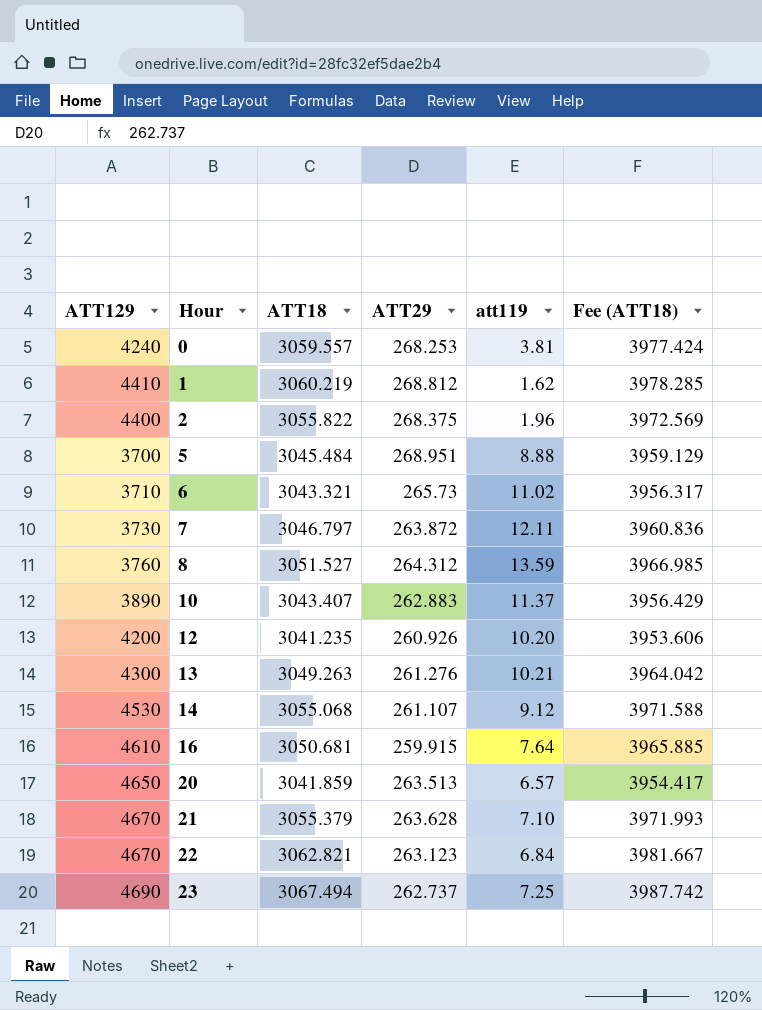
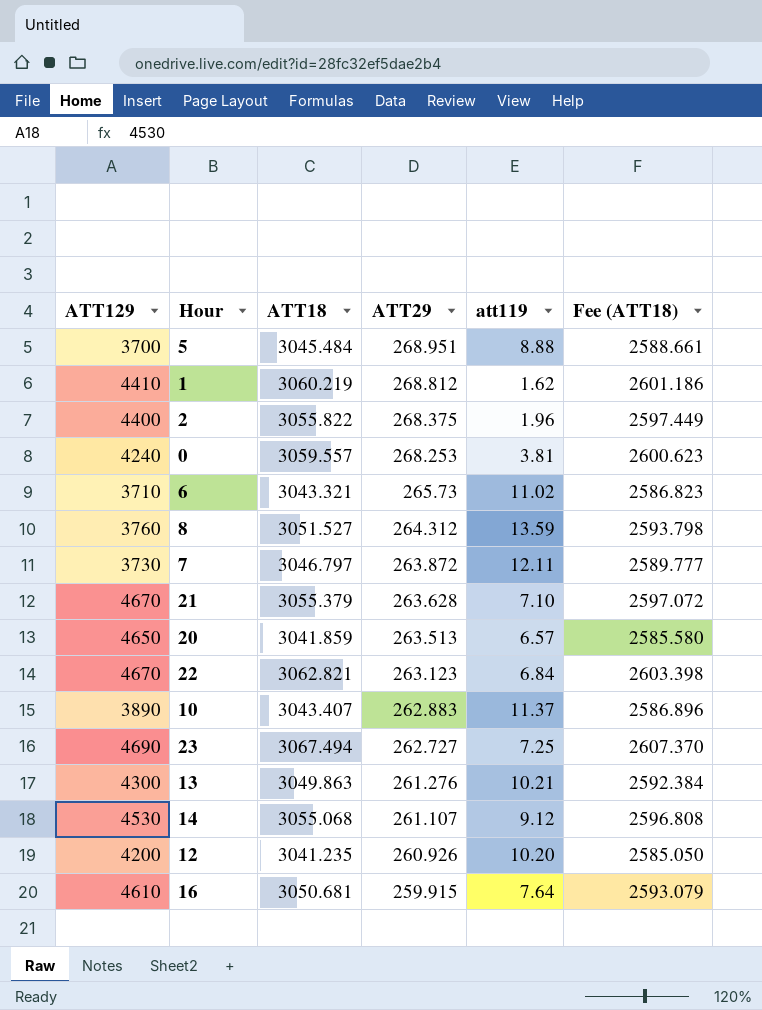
row order: Hour ascending -> ATT29 descending
column Fee (ATT18) | formula: [ATT18] * 1.3 -> [ATT18] * 0.85
23 | ATT29: 262.737 -> 262.727
13 | ATT18: 3049.263 -> 3049.863

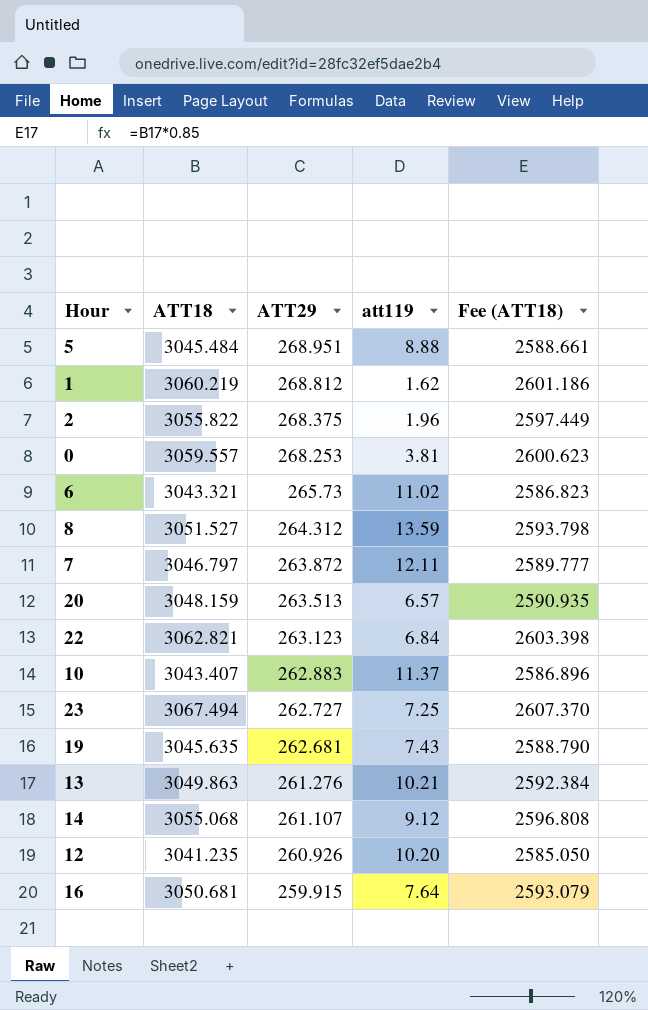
column ATT129 | position: 1 -> none
row 21: 4670 | 3055.379 | 263.628 | 7.10 | 2597.072 -> none
20 | ATT18: 3041.859 -> 3048.159
20 | Fee (ATT18): 2585.580 -> 2590.935
row 19: none -> 3045.635 | 262.681 | 7.43 | 2588.790

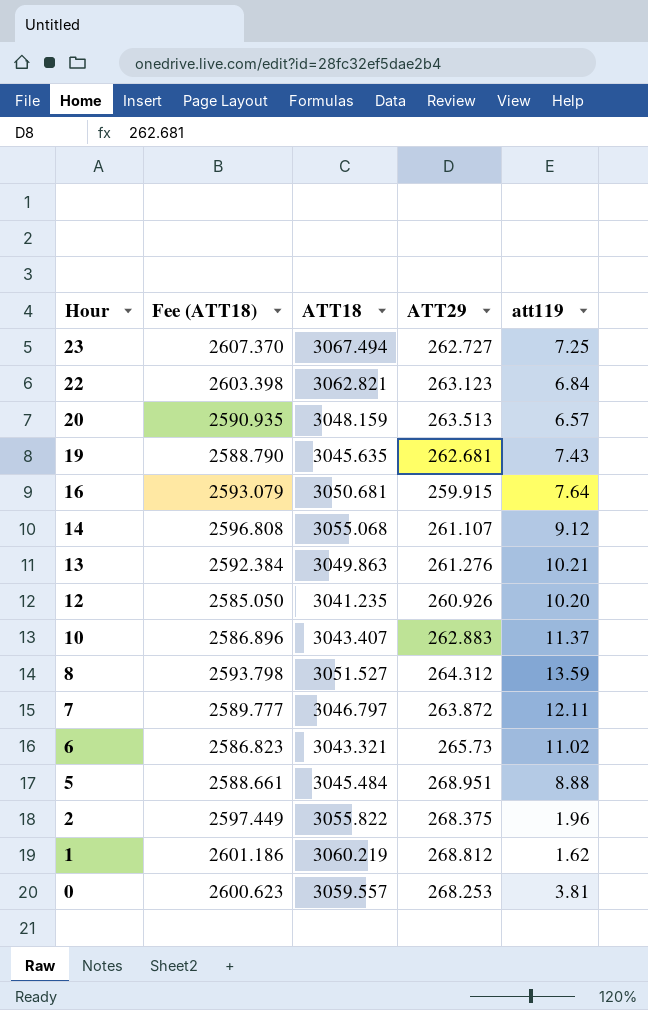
row order: ATT29 descending -> Hour descending
column Fee (ATT18) | position: 5 -> 2

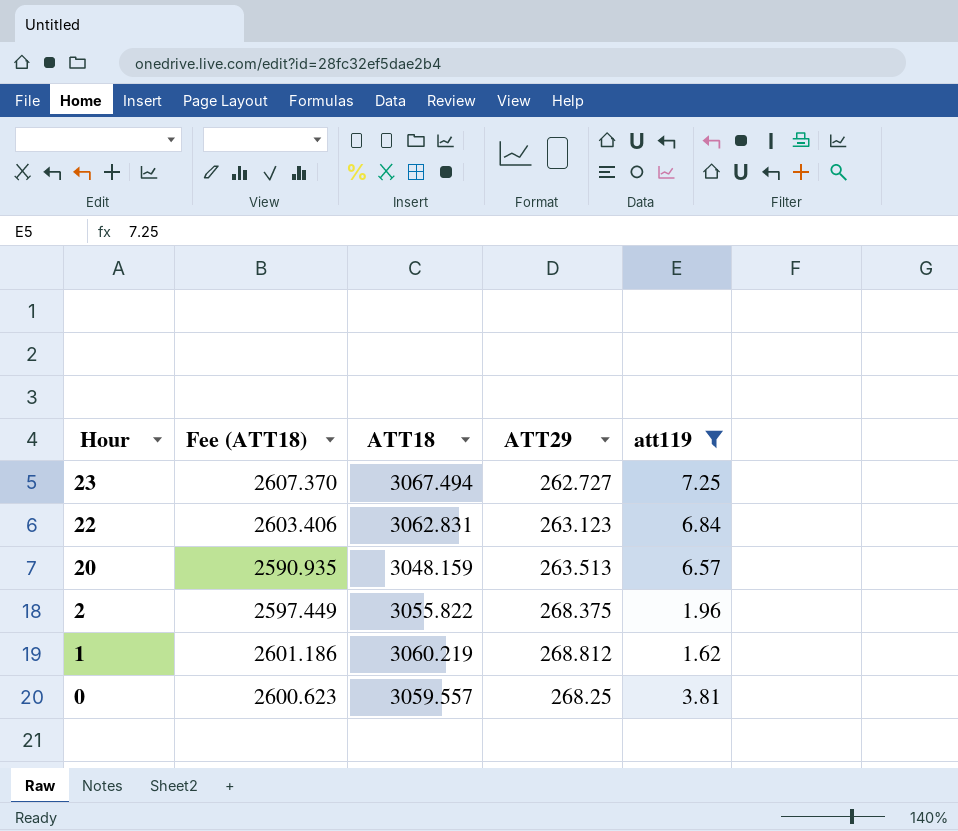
filter: none -> att119 <= 7.25
22 | Fee (ATT18): 2603.398 -> 2603.406
22 | ATT18: 3062.821 -> 3062.831
0 | ATT29: 268.253 -> 268.25

